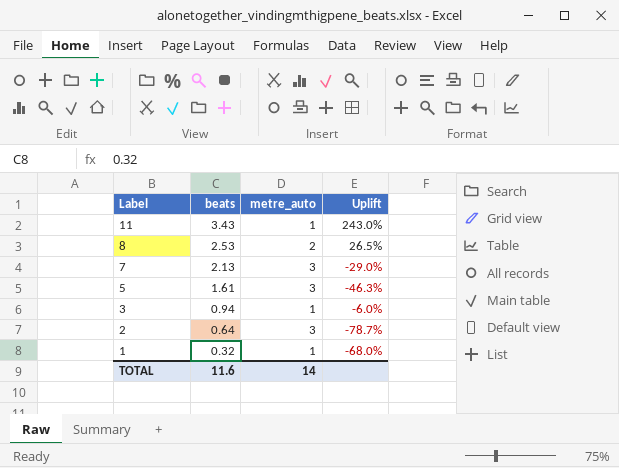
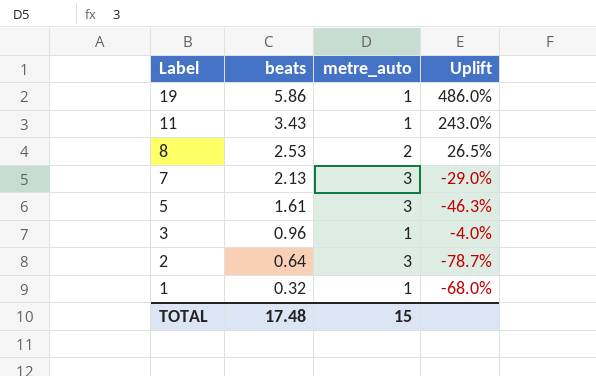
row 19: none -> 5.86 | 1 | 486.0%
3 | beats: 0.94 -> 0.96
3 | Uplift: -6.0% -> -4.0%
TOTAL | beats: 11.6 -> 17.48
TOTAL | metre_auto: 14 -> 15

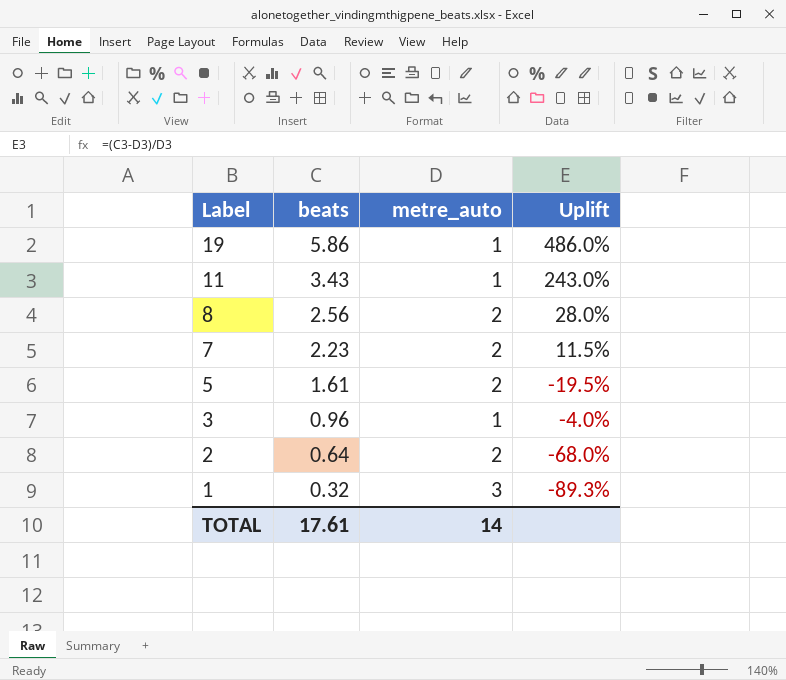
8 | beats: 2.53 -> 2.56
8 | Uplift: 26.5% -> 28.0%
7 | beats: 2.13 -> 2.23
7 | metre_auto: 3 -> 2
7 | Uplift: -29.0% -> 11.5%
5 | metre_auto: 3 -> 2
5 | Uplift: -46.3% -> -19.5%
2 | metre_auto: 3 -> 2
2 | Uplift: -78.7% -> -68.0%
1 | metre_auto: 1 -> 3
1 | Uplift: -68.0% -> -89.3%
TOTAL | beats: 17.48 -> 17.61
TOTAL | metre_auto: 15 -> 14

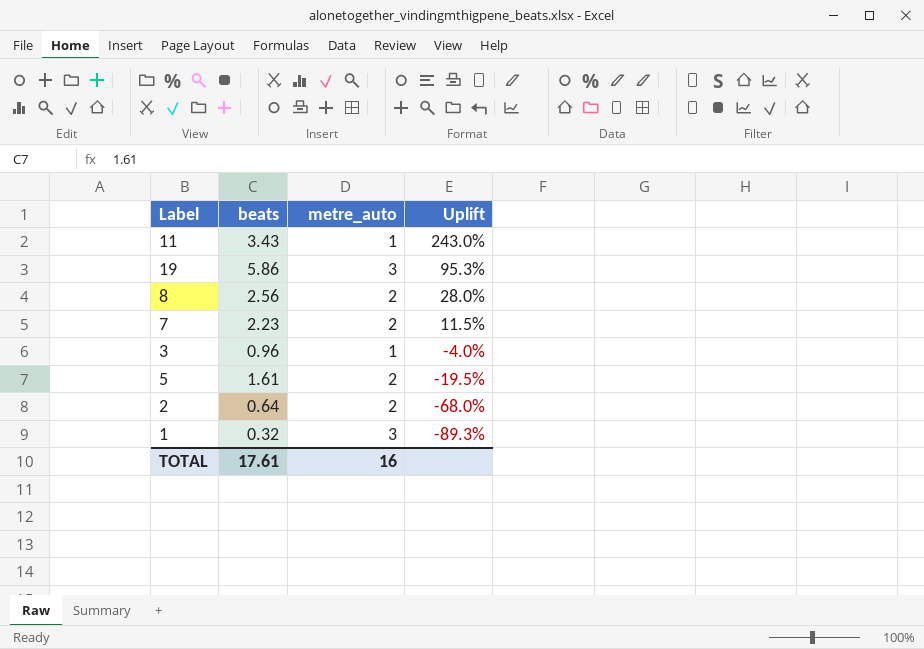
row order: Label descending -> Uplift descending
19 | metre_auto: 1 -> 3
19 | Uplift: 486.0% -> 95.3%
TOTAL | metre_auto: 14 -> 16

